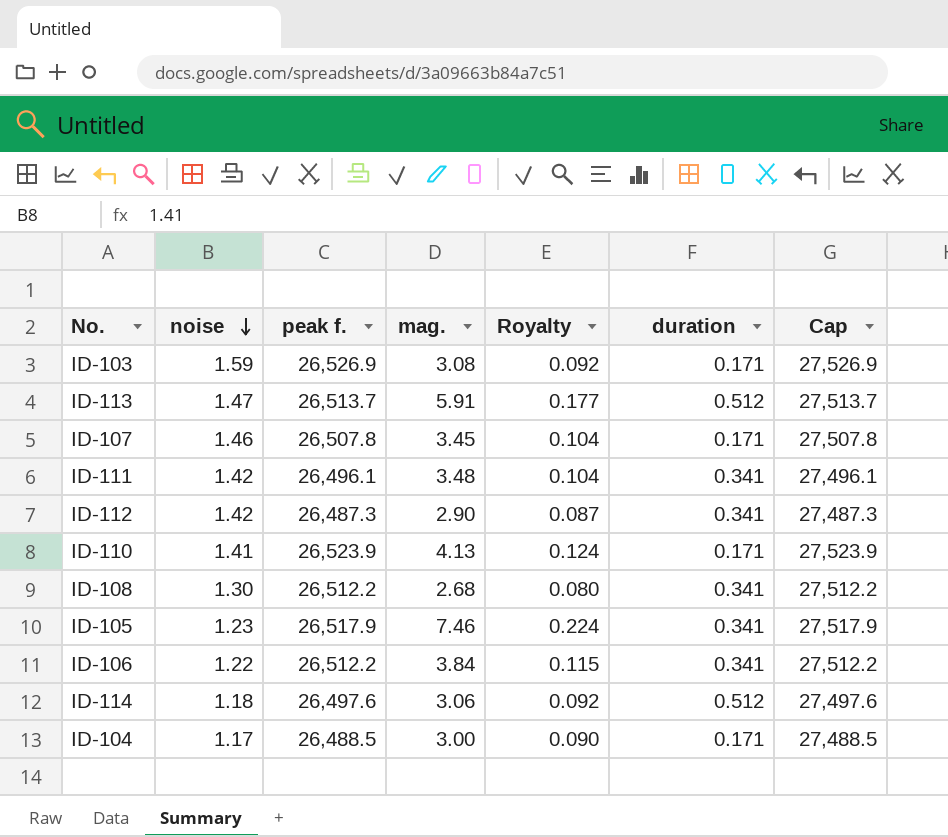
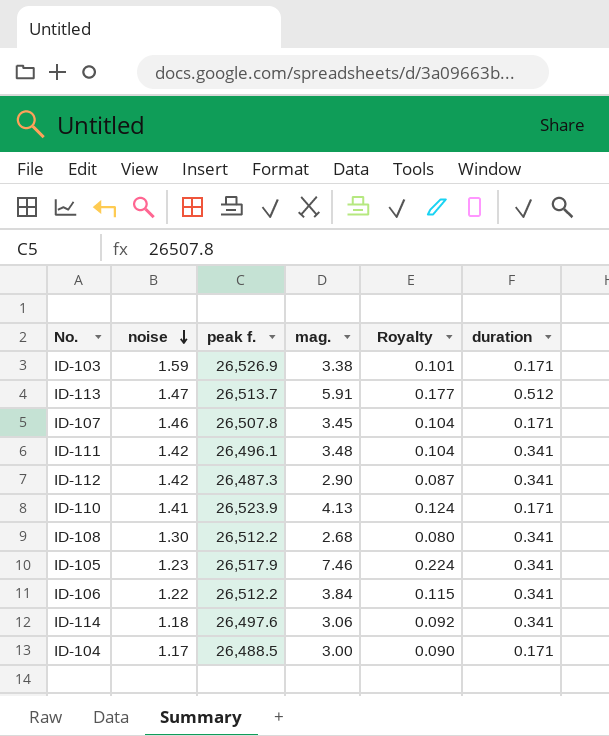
column Cap | formula: [peak f.] + 1000 -> none
ID-103 | mag.: 3.08 -> 3.38
ID-103 | Royalty: 0.092 -> 0.101
ID-114 | duration: 0.512 -> 0.341

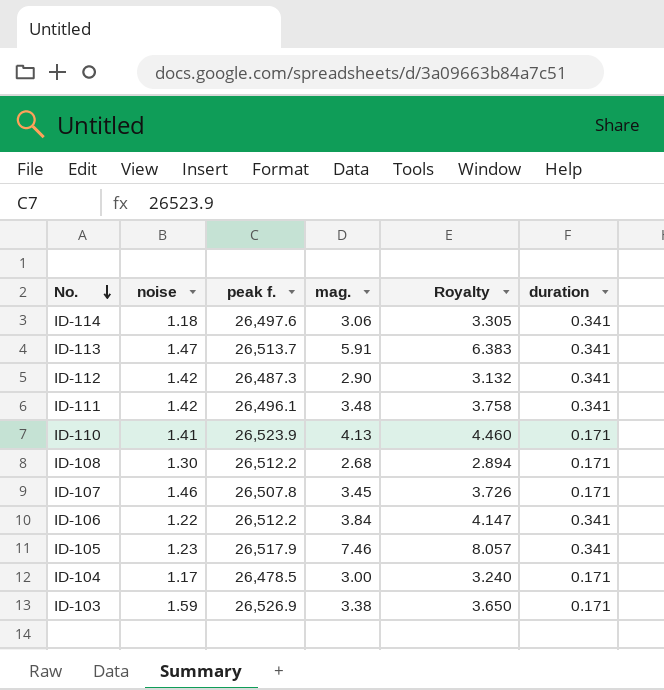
row order: noise descending -> No. descending
column Royalty | formula: [mag.] * 0.03 -> [mag.] * 1.08
ID-113 | duration: 0.512 -> 0.341
ID-108 | duration: 0.341 -> 0.171
ID-104 | peak f.: 26,488.5 -> 26,478.5

